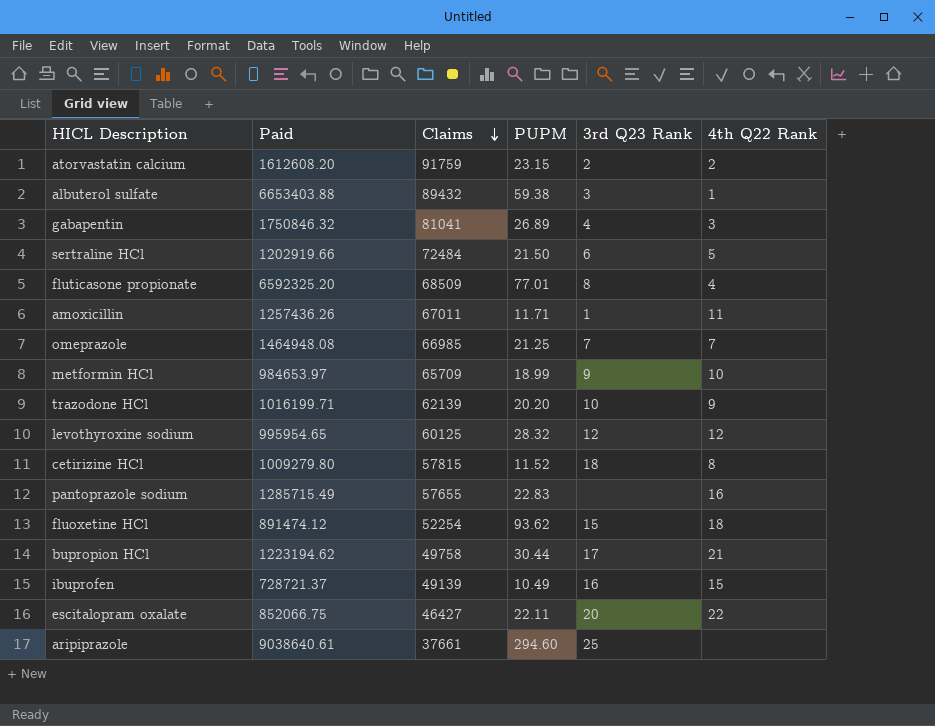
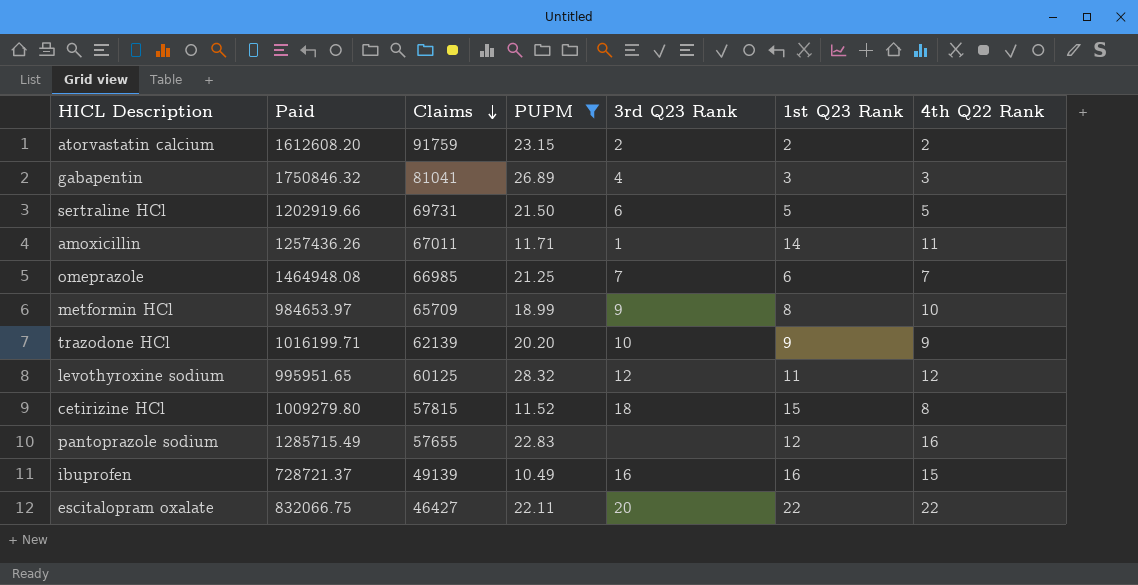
filter: none -> PUPM <= 28.32
column 1st Q23 Rank | position: none -> 6
sertraline HCl | Claims: 72484 -> 69731
levothyroxine sodium | Paid: 995954.65 -> 995951.65
escitalopram oxalate | Paid: 852066.75 -> 832066.75

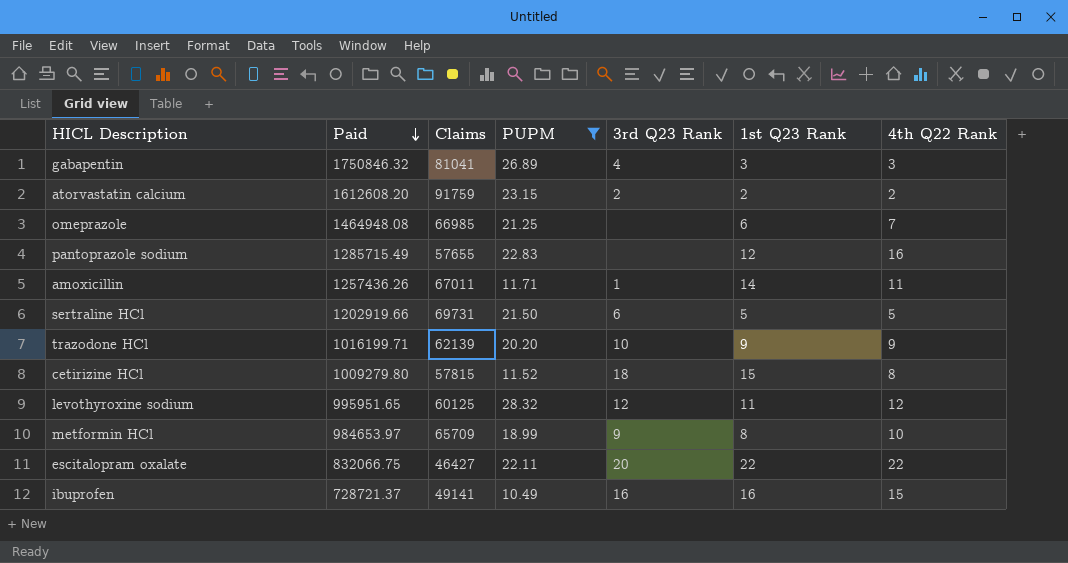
row order: Claims descending -> Paid descending
omeprazole | 3rd Q23 Rank: 7 -> none
ibuprofen | Claims: 49139 -> 49141

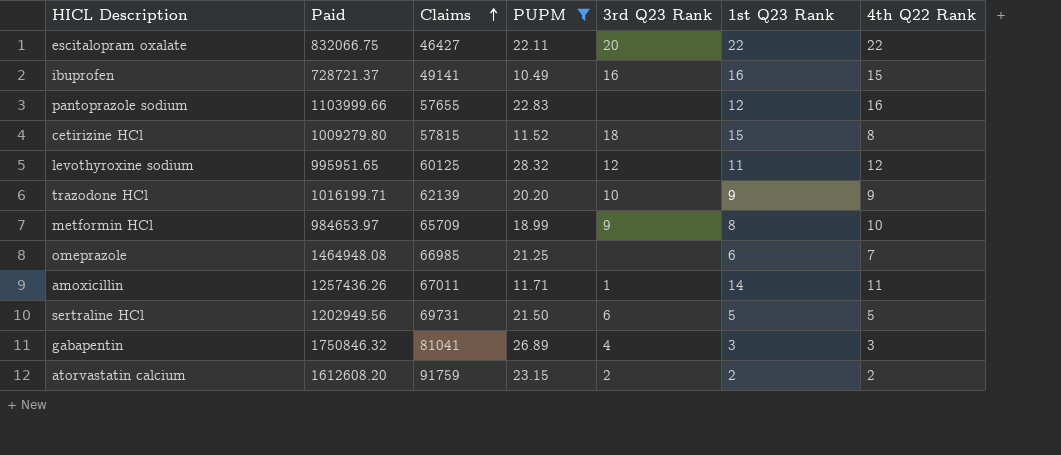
row order: Paid descending -> Claims ascending
pantoprazole sodium | Paid: 1285715.49 -> 1103999.66
sertraline HCl | Paid: 1202919.66 -> 1202949.56

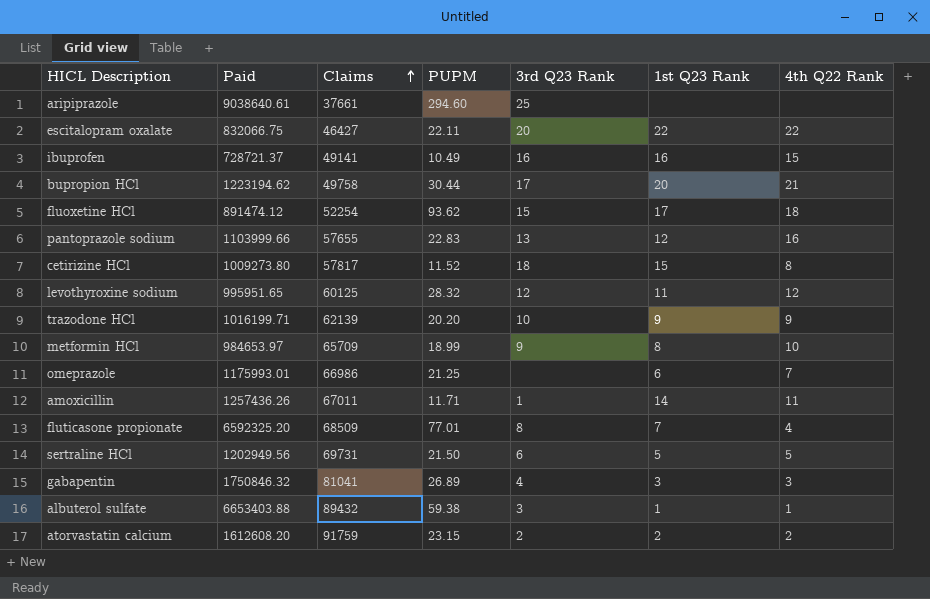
filter: PUPM <= 28.32 -> none
pantoprazole sodium | 3rd Q23 Rank: none -> 13
cetirizine HCl | Paid: 1009279.80 -> 1009273.80
cetirizine HCl | Claims: 57815 -> 57817
omeprazole | Paid: 1464948.08 -> 1175993.01
omeprazole | Claims: 66985 -> 66986

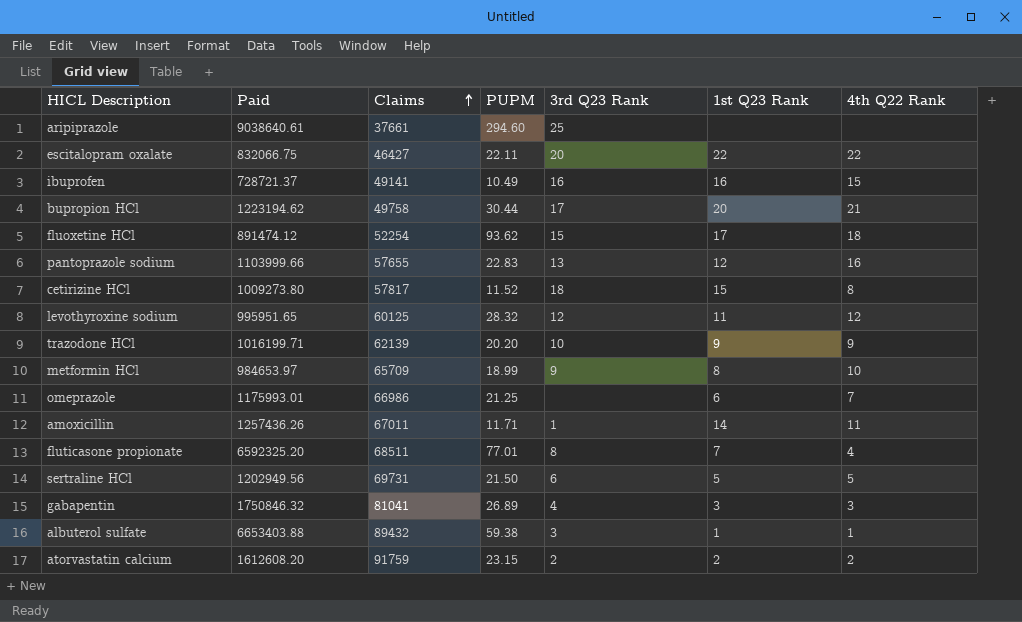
fluticasone propionate | Claims: 68509 -> 68511

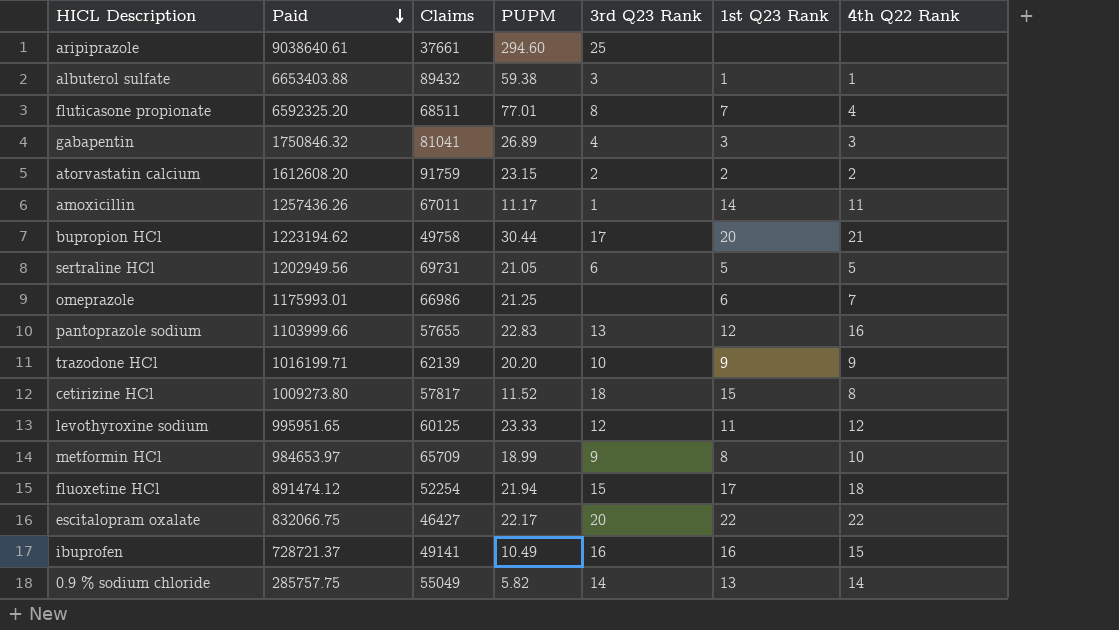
row order: Claims ascending -> Paid descending
amoxicillin | PUPM: 11.71 -> 11.17
sertraline HCl | PUPM: 21.50 -> 21.05
levothyroxine sodium | PUPM: 28.32 -> 23.33
fluoxetine HCl | PUPM: 93.62 -> 21.94
escitalopram oxalate | PUPM: 22.11 -> 22.17
row 0.9 % sodium chloride: none -> 285757.75 | 55049 | 5.82 | 14 | 13 | 14

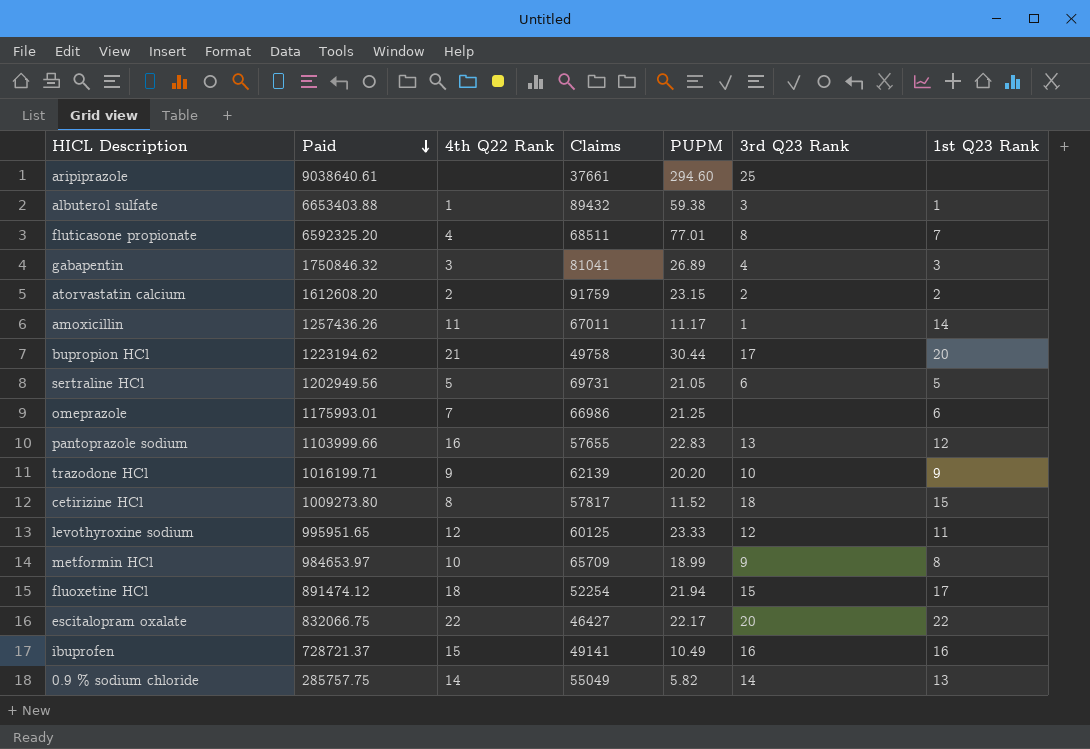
column 4th Q22 Rank | position: 7 -> 3

